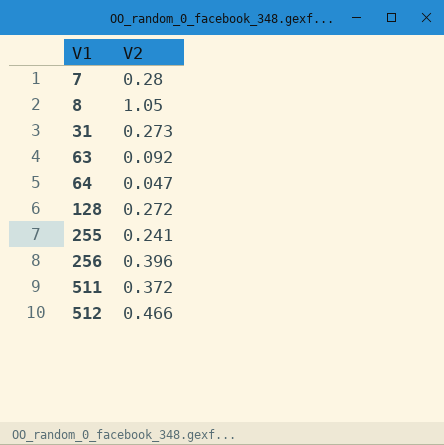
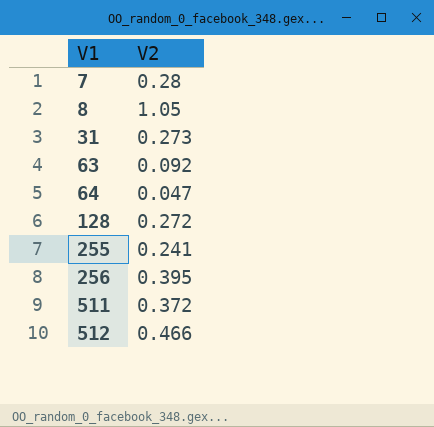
256 | V2: 0.396 -> 0.395

